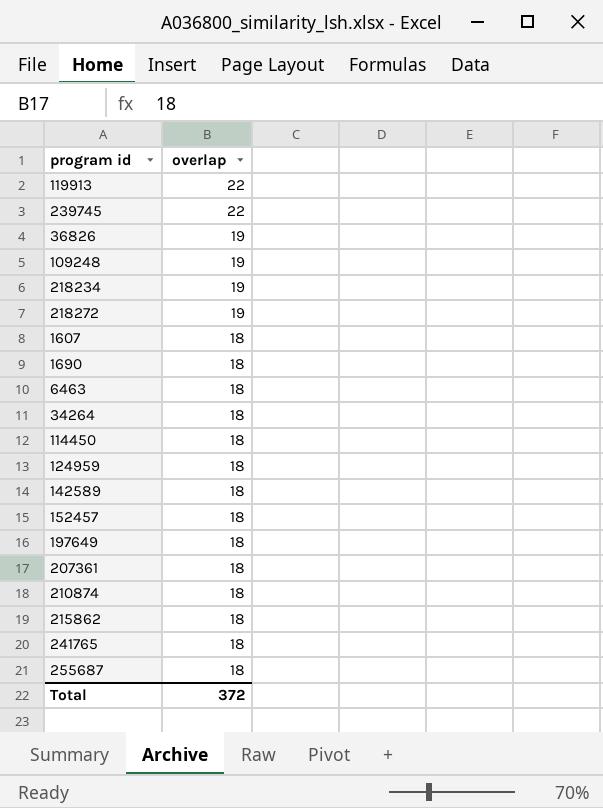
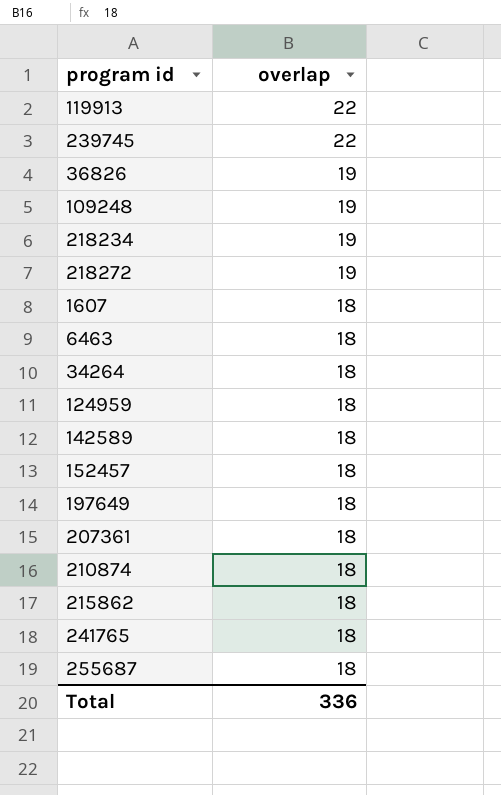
row 1690: 18 -> none
row 114450: 18 -> none
Total | overlap: 372 -> 336

